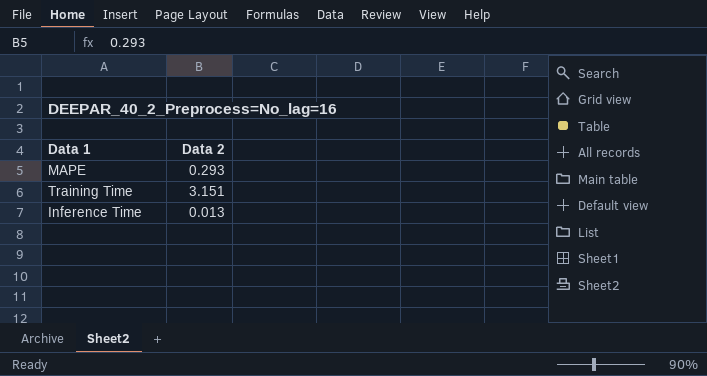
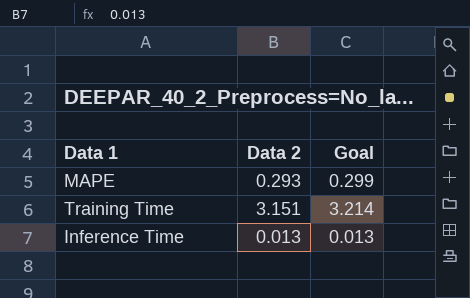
column Goal | formula: none -> [Data 2] * 1.02

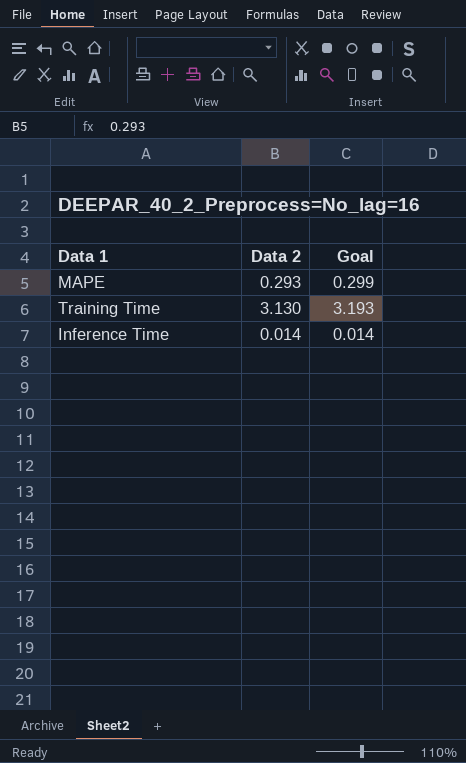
Training Time | Data 2: 3.151 -> 3.130
Training Time | Goal: 3.214 -> 3.193
Inference Time | Data 2: 0.013 -> 0.014
Inference Time | Goal: 0.013 -> 0.014

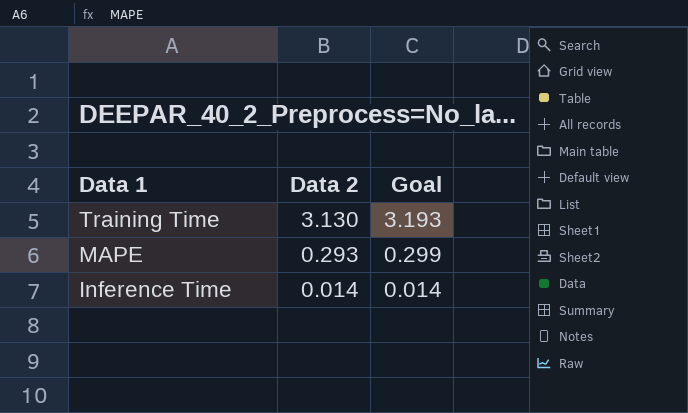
row order: none -> Data 1 descending

